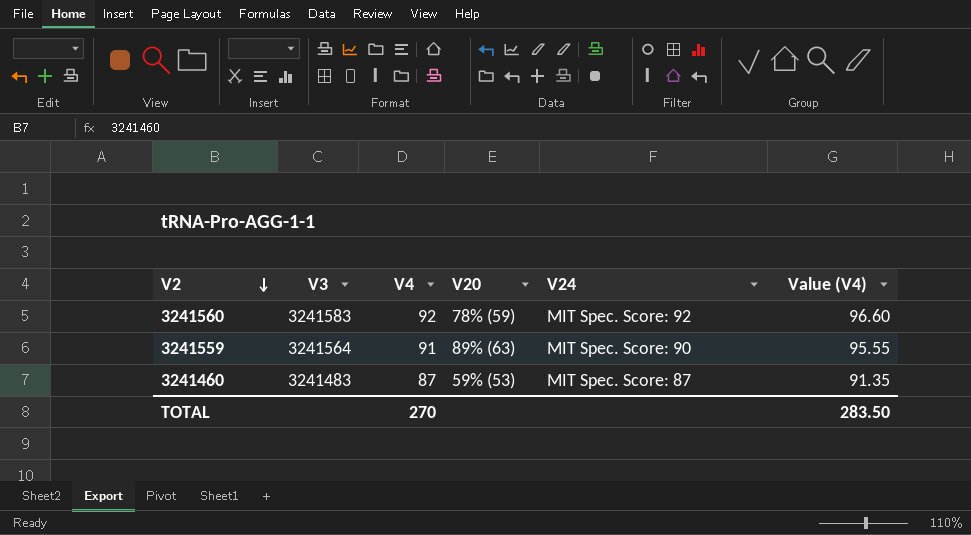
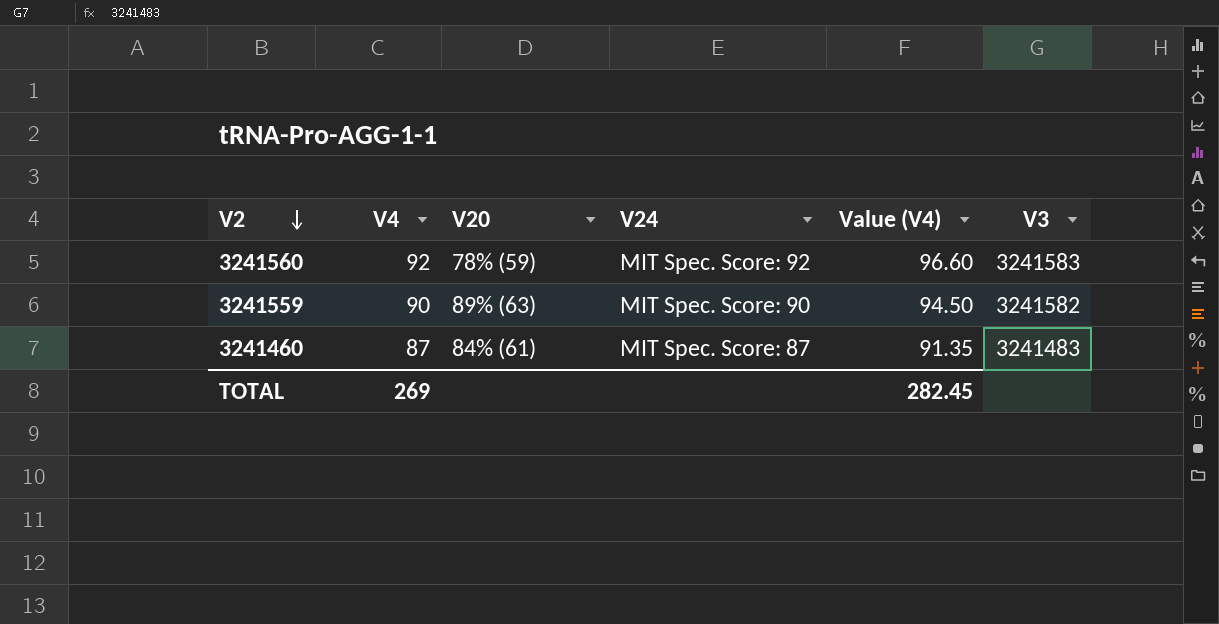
column V3 | position: 2 -> 6
3241559 | V4: 91 -> 90
3241559 | Value (V4): 95.55 -> 94.50
3241559 | V3: 3241564 -> 3241582
3241460 | V20: 59% (53) -> 84% (61)
TOTAL | V4: 270 -> 269
TOTAL | Value (V4): 283.50 -> 282.45

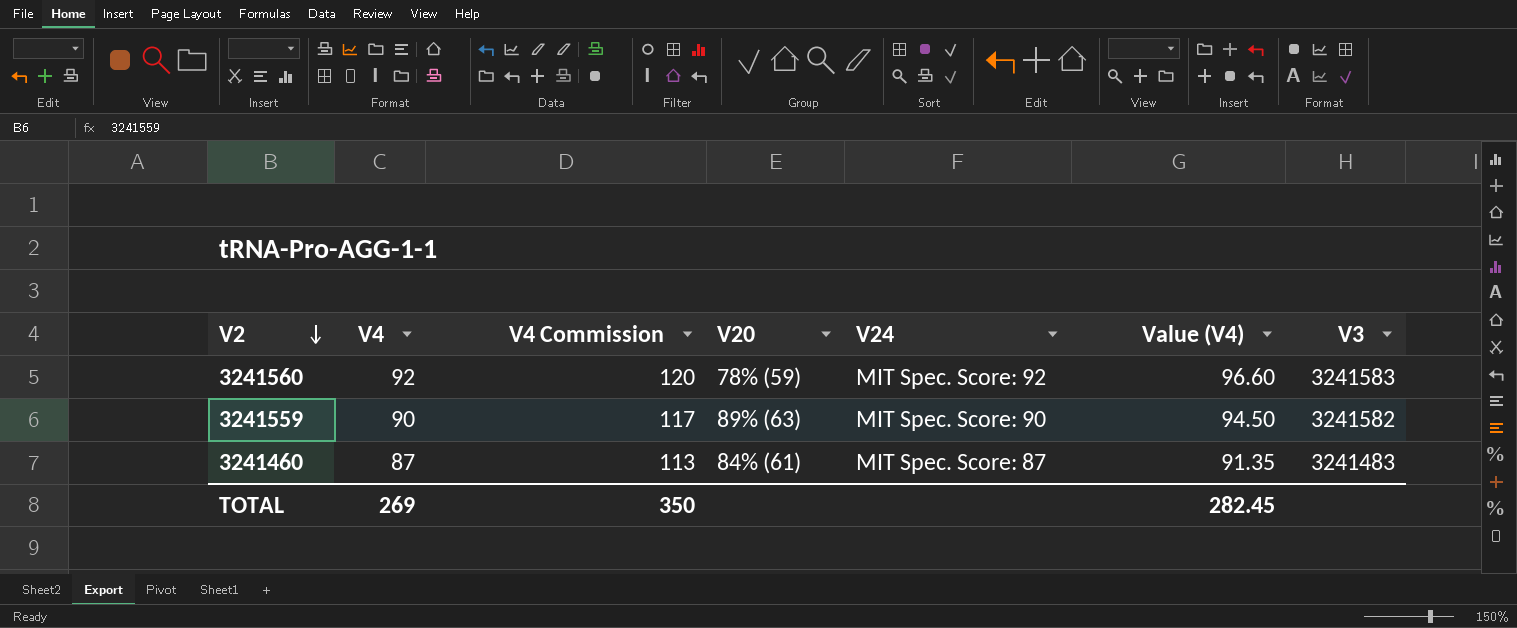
column V4 Commission | formula: none -> [V4] * 1.3

